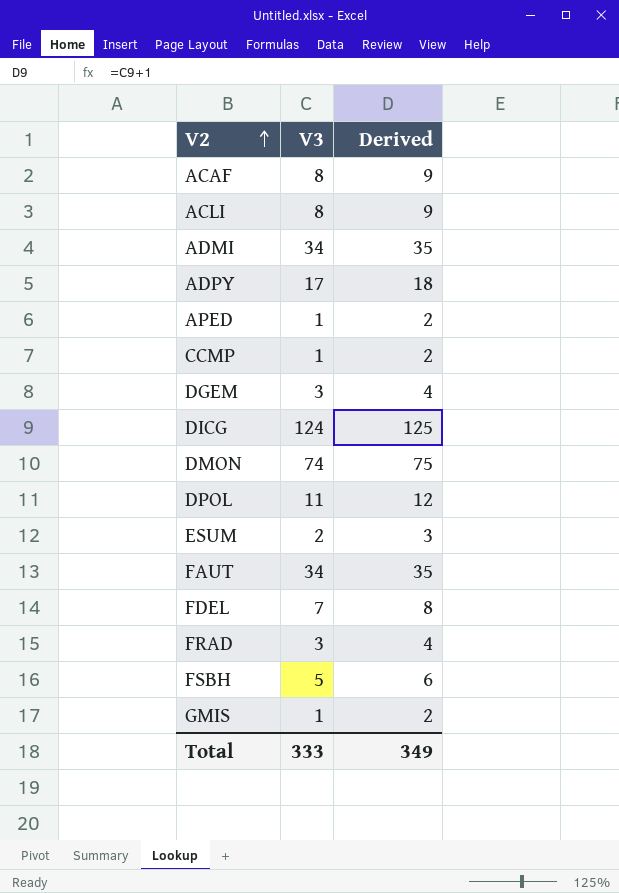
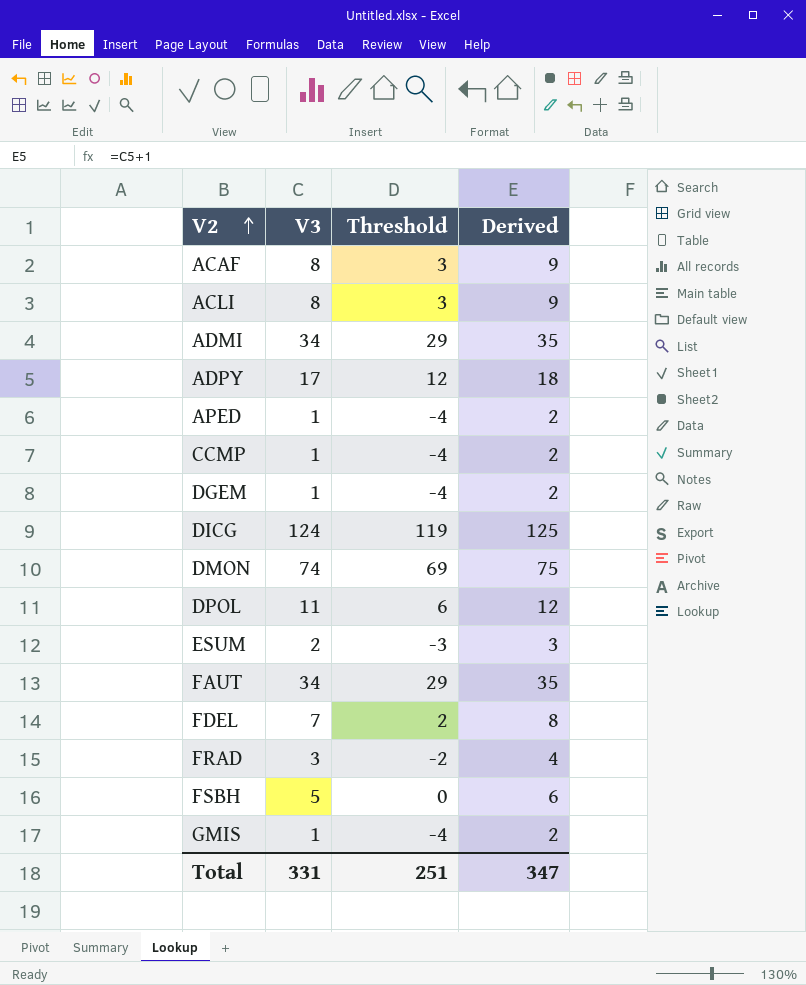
column Threshold | formula: none -> [V3] - 5
DGEM | V3: 3 -> 1
DGEM | Derived: 4 -> 2
Total | V3: 333 -> 331
Total | Derived: 349 -> 347

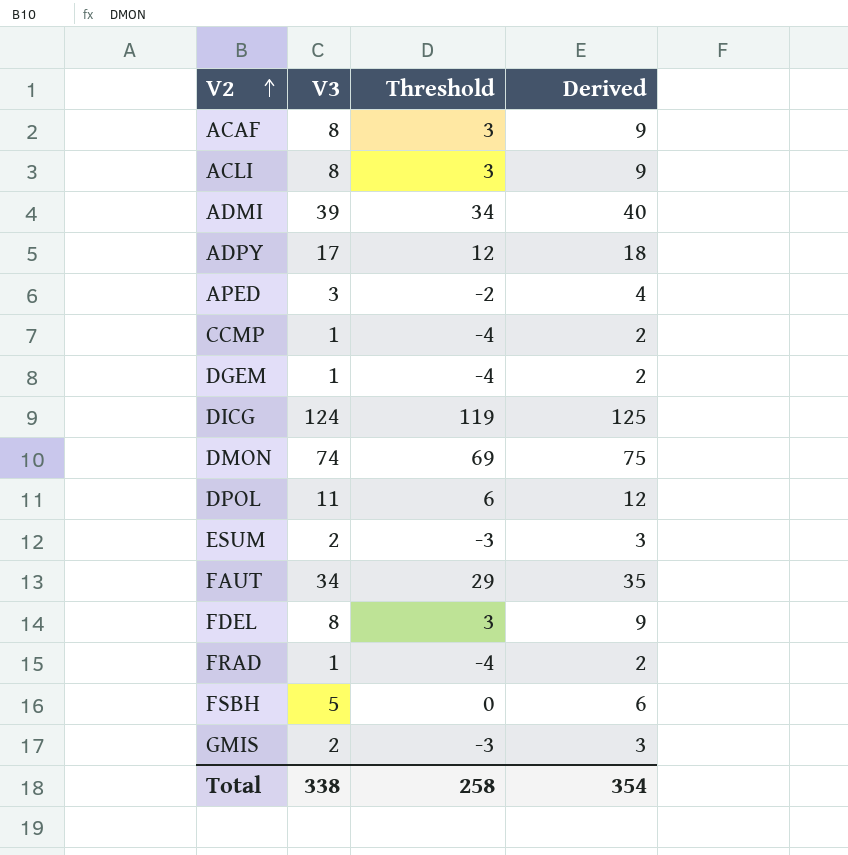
ADMI | V3: 34 -> 39
ADMI | Threshold: 29 -> 34
ADMI | Derived: 35 -> 40
APED | V3: 1 -> 3
APED | Threshold: -4 -> -2
APED | Derived: 2 -> 4
FDEL | V3: 7 -> 8
FDEL | Threshold: 2 -> 3
FDEL | Derived: 8 -> 9
FRAD | V3: 3 -> 1
FRAD | Threshold: -2 -> -4
FRAD | Derived: 4 -> 2
GMIS | V3: 1 -> 2
GMIS | Threshold: -4 -> -3
GMIS | Derived: 2 -> 3
Total | V3: 331 -> 338
Total | Threshold: 251 -> 258
Total | Derived: 347 -> 354

